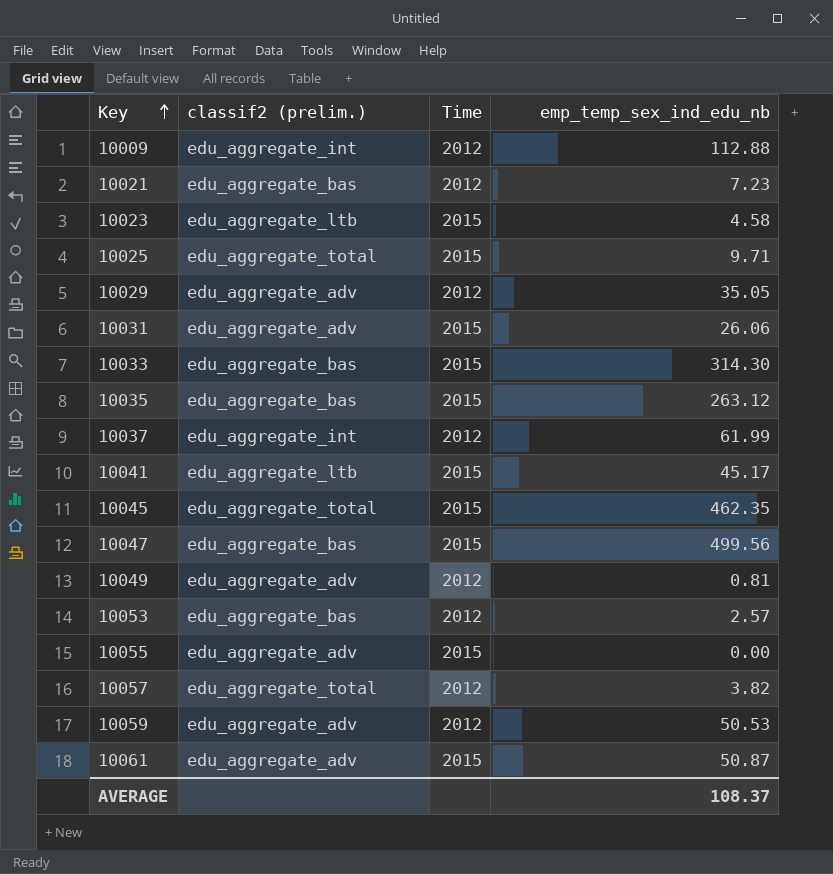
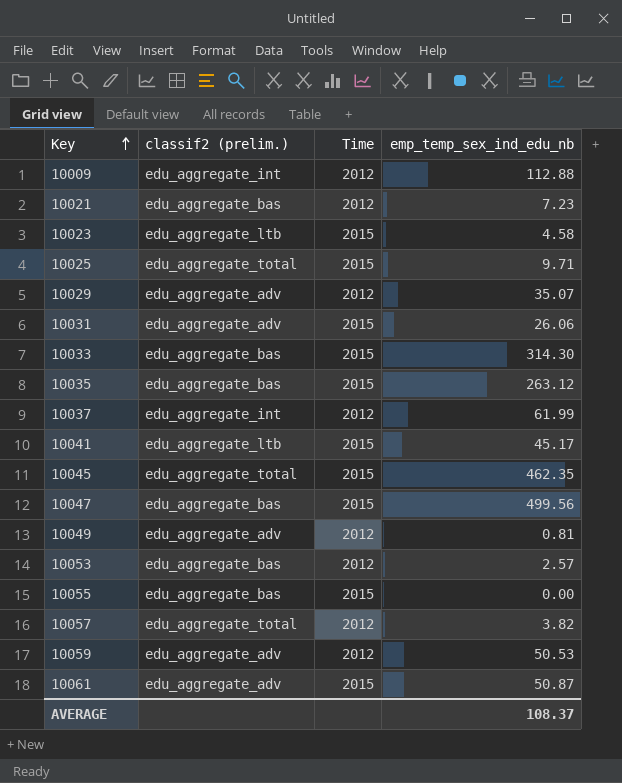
10029 | emp_temp_sex_ind_edu_nb: 35.05 -> 35.07
10055 | classif2 (prelim.): edu_aggregate_adv -> edu_aggregate_bas

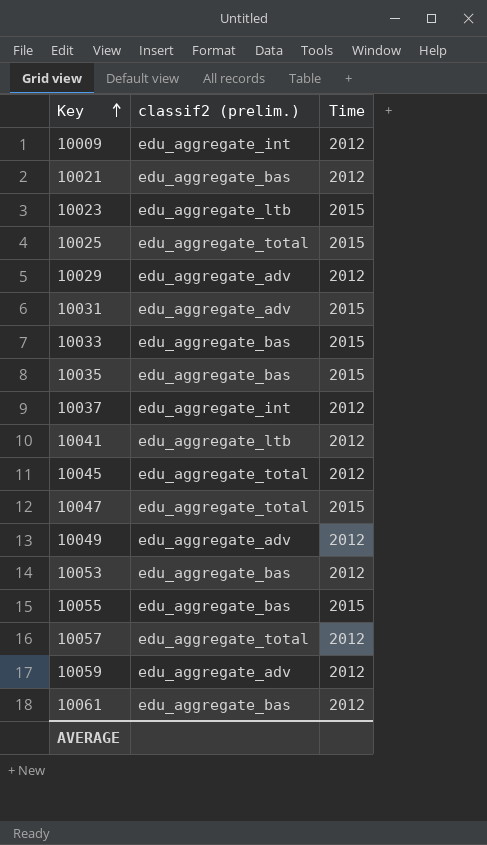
column emp_temp_sex_ind_edu_nb | position: 4 -> none
10041 | Time: 2015 -> 2012
10045 | Time: 2015 -> 2012
10047 | classif2 (prelim.): edu_aggregate_bas -> edu_aggregate_total
10061 | classif2 (prelim.): edu_aggregate_adv -> edu_aggregate_bas
10061 | Time: 2015 -> 2012

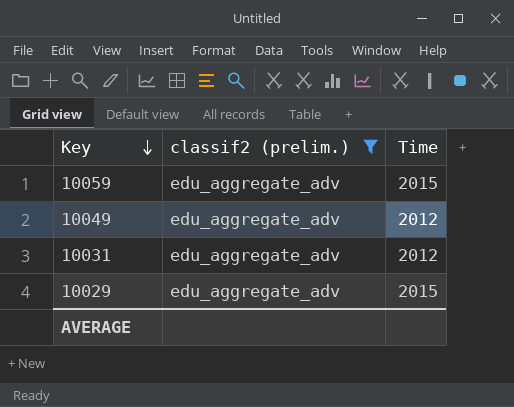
filter: none -> classif2 (prelim.) = edu_aggregate_adv
row order: Key ascending -> Key descending
10059 | Time: 2012 -> 2015
10031 | Time: 2015 -> 2012
10029 | Time: 2012 -> 2015

